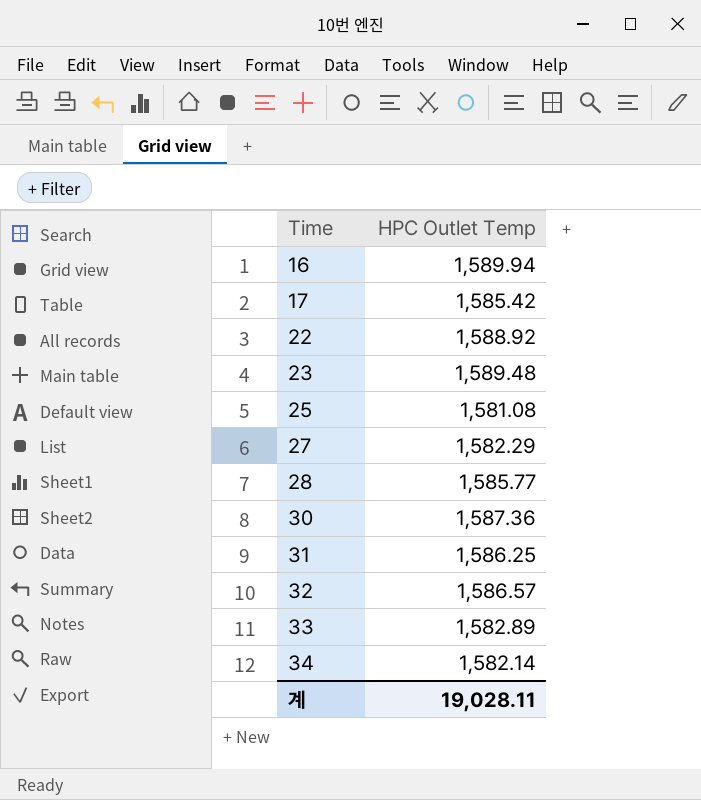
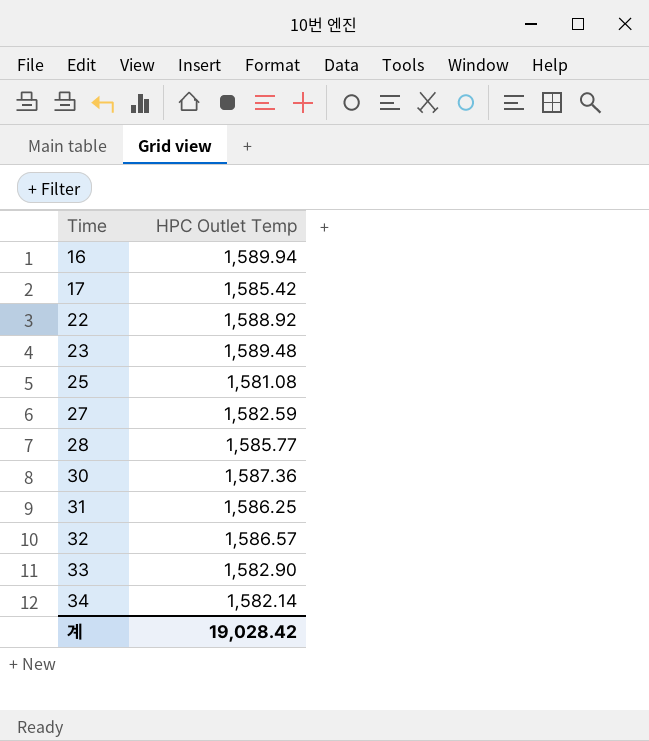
27 | HPC Outlet Temp: 1,582.29 -> 1,582.59
33 | HPC Outlet Temp: 1,582.89 -> 1,582.90
계 | HPC Outlet Temp: 19,028.11 -> 19,028.42

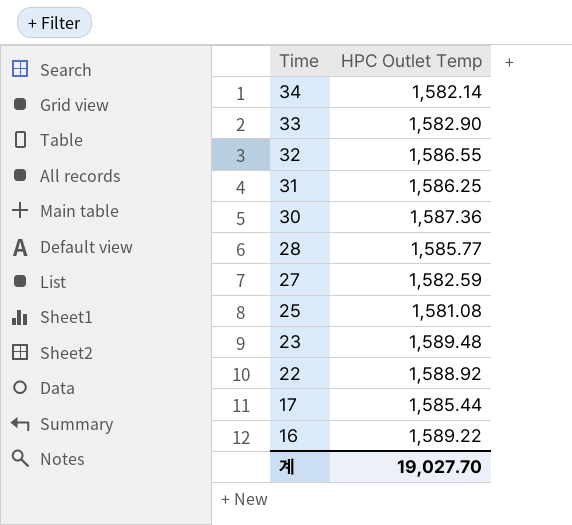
row order: Time ascending -> Time descending
32 | HPC Outlet Temp: 1,586.57 -> 1,586.55
17 | HPC Outlet Temp: 1,585.42 -> 1,585.44
16 | HPC Outlet Temp: 1,589.94 -> 1,589.22
계 | HPC Outlet Temp: 19,028.42 -> 19,027.70

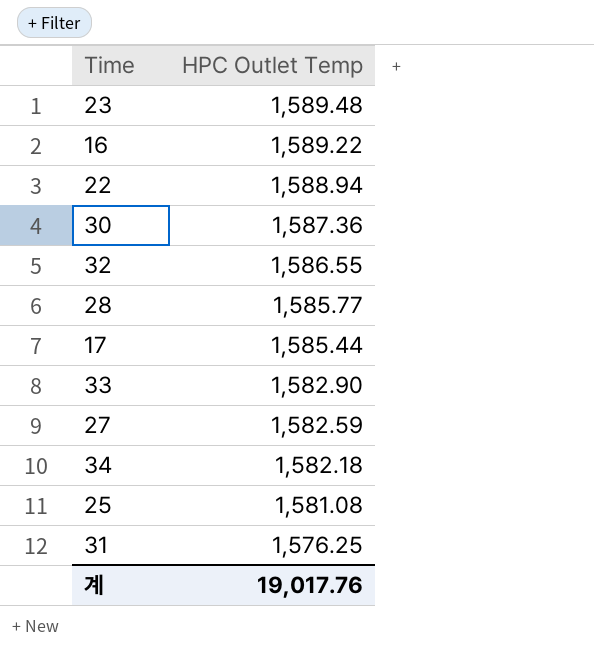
row order: Time descending -> HPC Outlet Temp descending
22 | HPC Outlet Temp: 1,588.92 -> 1,588.94
34 | HPC Outlet Temp: 1,582.14 -> 1,582.18
31 | HPC Outlet Temp: 1,586.25 -> 1,576.25
계 | HPC Outlet Temp: 19,027.70 -> 19,017.76

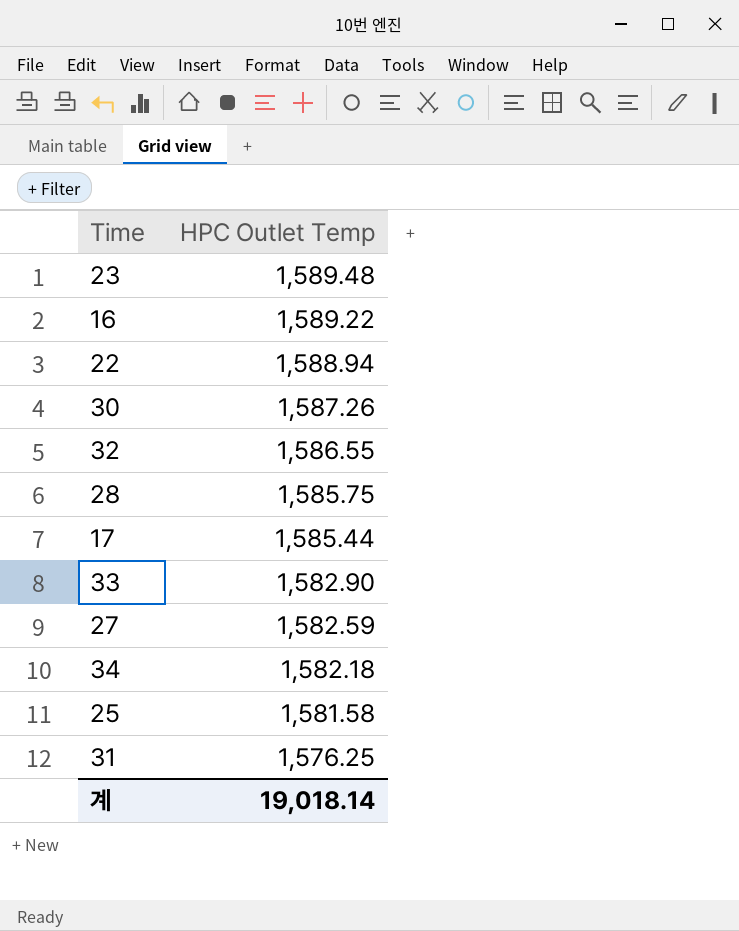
30 | HPC Outlet Temp: 1,587.36 -> 1,587.26
28 | HPC Outlet Temp: 1,585.77 -> 1,585.75
25 | HPC Outlet Temp: 1,581.08 -> 1,581.58
계 | HPC Outlet Temp: 19,017.76 -> 19,018.14

